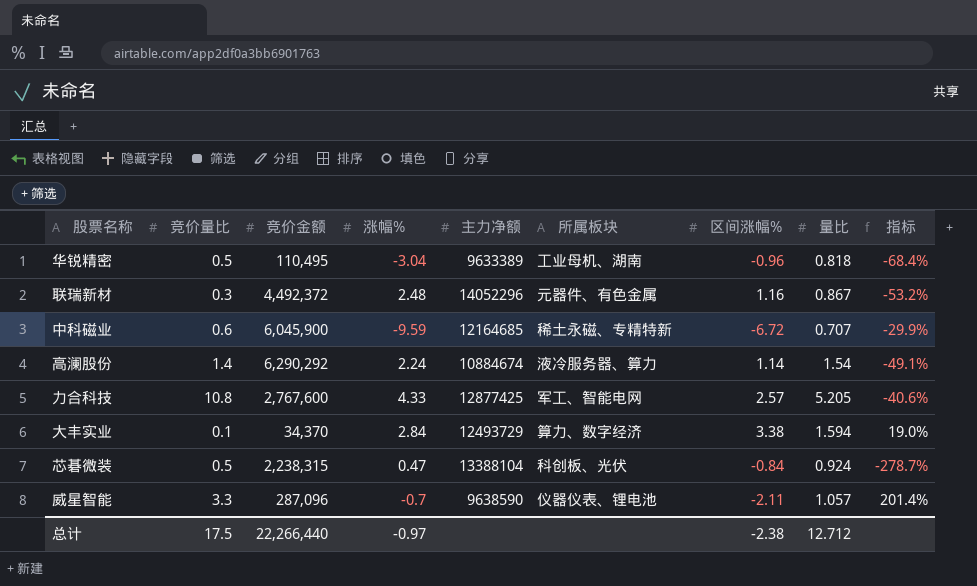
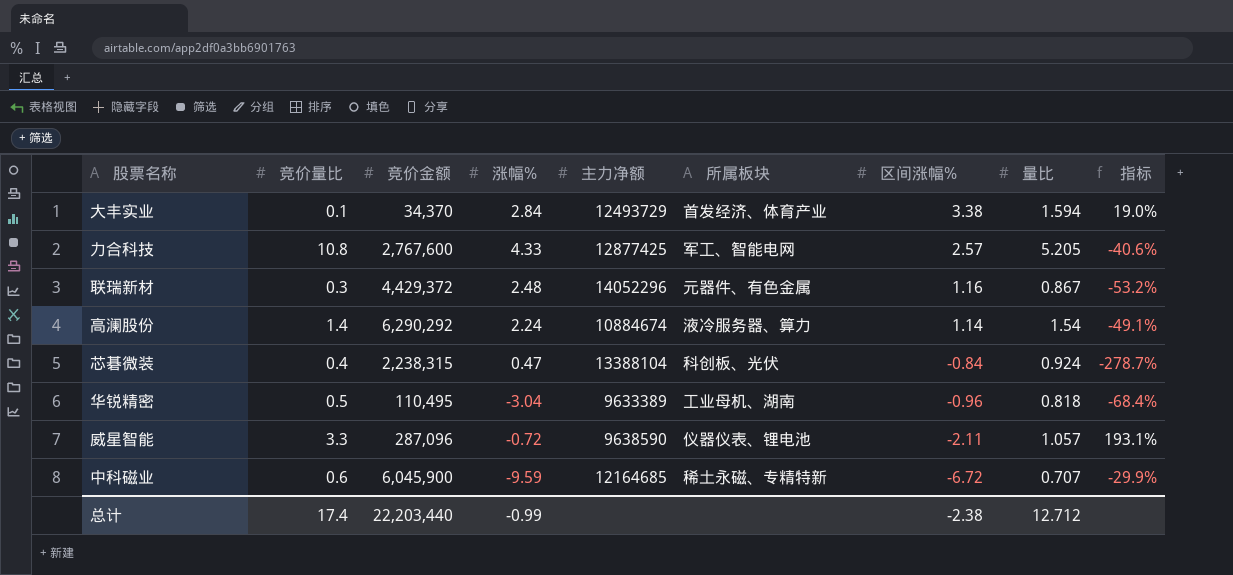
row order: none -> 区间涨幅% descending
大丰实业 | 所属板块: 算力、数字经济 -> 首发经济、体育产业
联瑞新材 | 竞价金额: 4,492,372 -> 4,429,372
芯碁微装 | 竞价量比: 0.5 -> 0.4
威星智能 | 涨幅%: -0.7 -> -0.72
威星智能 | 指标: 201.4% -> 193.1%
总计 | 竞价量比: 17.5 -> 17.4
总计 | 竞价金额: 22,266,440 -> 22,203,440
总计 | 涨幅%: -0.97 -> -0.99

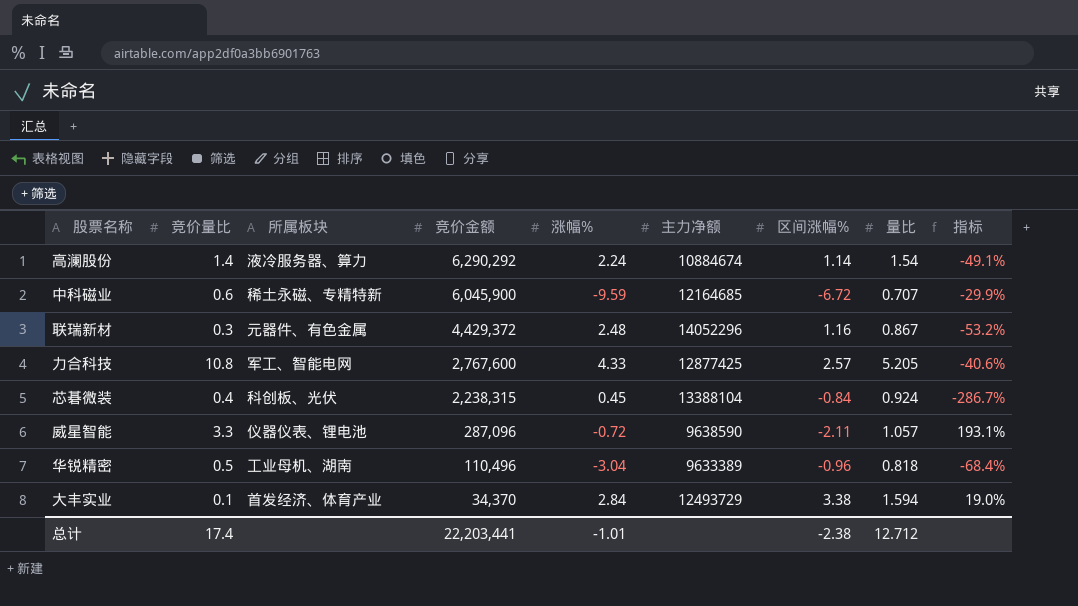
row order: 区间涨幅% descending -> 竞价金额 descending
column 所属板块 | position: 6 -> 3
芯碁微装 | 涨幅%: 0.47 -> 0.45
芯碁微装 | 指标: -278.7% -> -286.7%
华锐精密 | 竞价金额: 110,495 -> 110,496
总计 | 竞价金额: 22,203,440 -> 22,203,441
总计 | 涨幅%: -0.99 -> -1.01

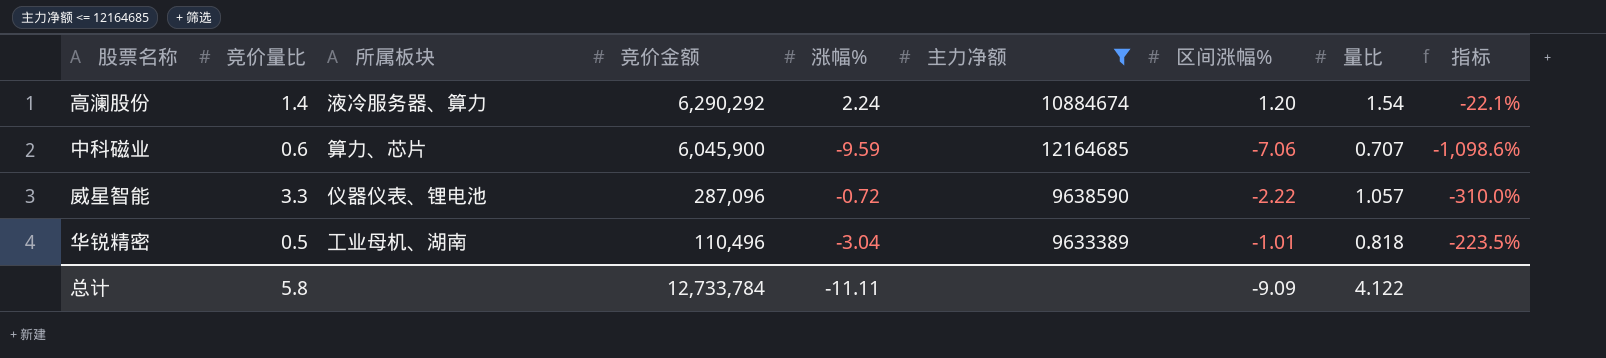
filter: none -> 主力净额 <= 12164685
column 指标 | formula: ([区间涨幅%] - [涨幅%]) / [涨幅%] -> ([区间涨幅%] - [量比]) / [量比]
高澜股份 | 区间涨幅%: 1.14 -> 1.20
中科磁业 | 所属板块: 稀土永磁、专精特新 -> 算力、芯片
中科磁业 | 区间涨幅%: -6.72 -> -7.06
威星智能 | 区间涨幅%: -2.11 -> -2.22
华锐精密 | 区间涨幅%: -0.96 -> -1.01
总计 | 竞价量比: 17.4 -> 5.8
总计 | 竞价金额: 22,203,441 -> 12,733,784
总计 | 涨幅%: -1.01 -> -11.11
总计 | 区间涨幅%: -2.38 -> -9.09
总计 | 量比: 12.712 -> 4.122

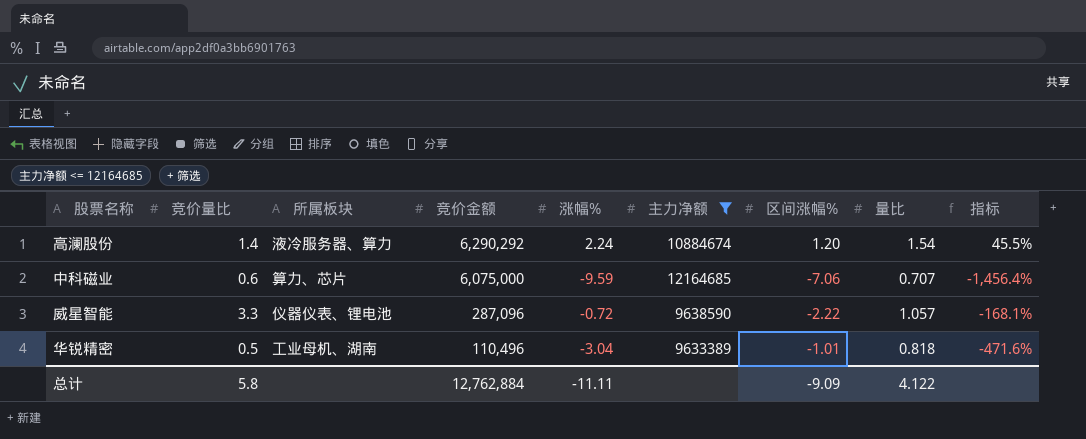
column 指标 | formula: ([区间涨幅%] - [量比]) / [量比] -> ([涨幅%] - [量比]) / [量比]
中科磁业 | 竞价金额: 6,045,900 -> 6,075,000
总计 | 竞价金额: 12,733,784 -> 12,762,884

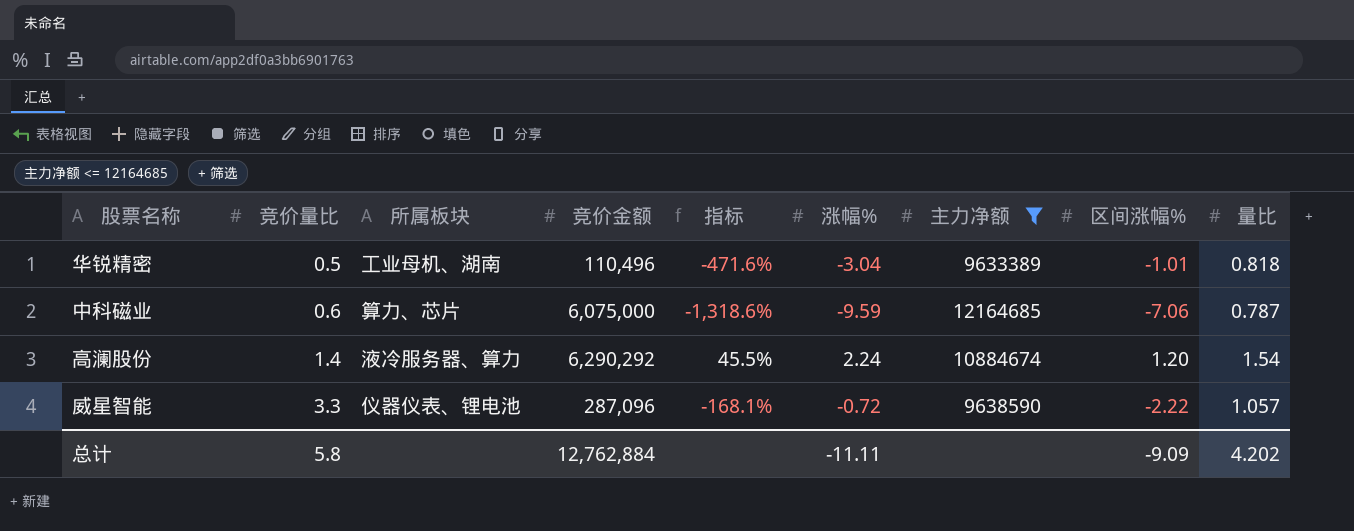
row order: 竞价金额 descending -> 竞价量比 ascending
column 指标 | position: 9 -> 5
中科磁业 | 指标: -1,456.4% -> -1,318.6%
中科磁业 | 量比: 0.707 -> 0.787
总计 | 量比: 4.122 -> 4.202

